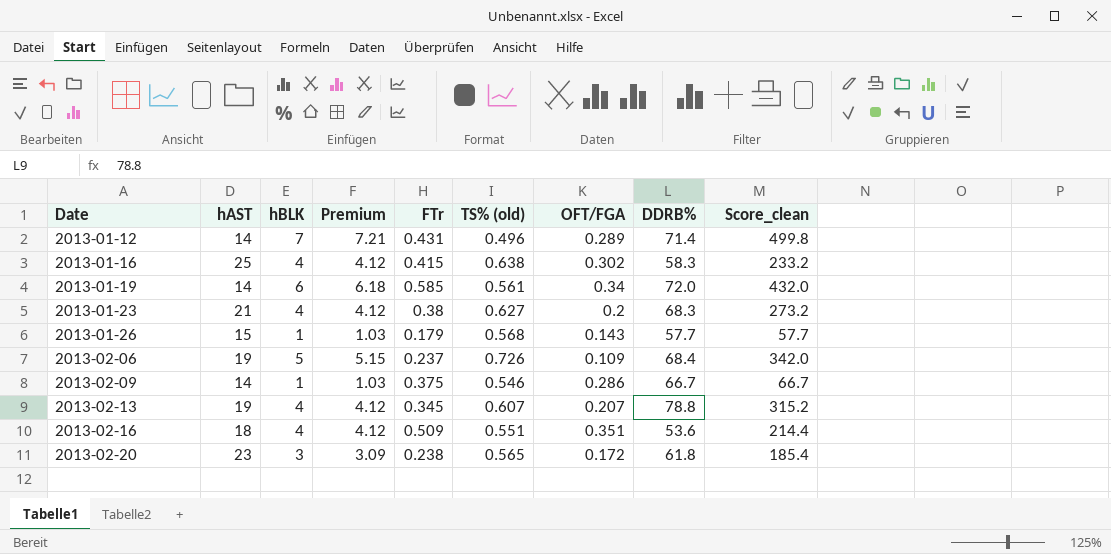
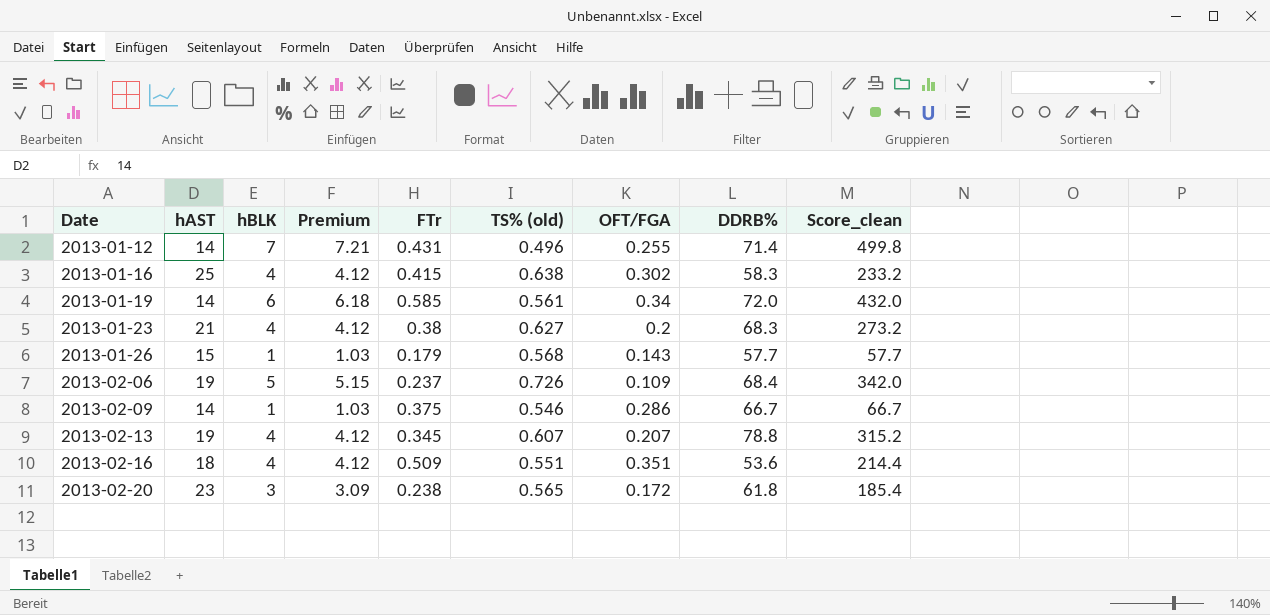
2013-01-12 | OFT/FGA: 0.289 -> 0.255

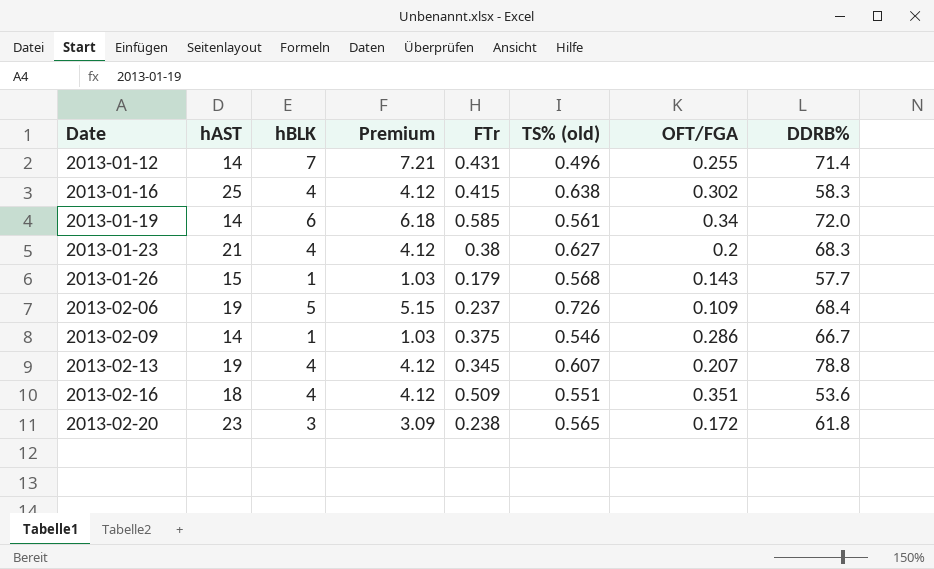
column Score_clean | formula: [hBLK] * [DDRB%] -> none

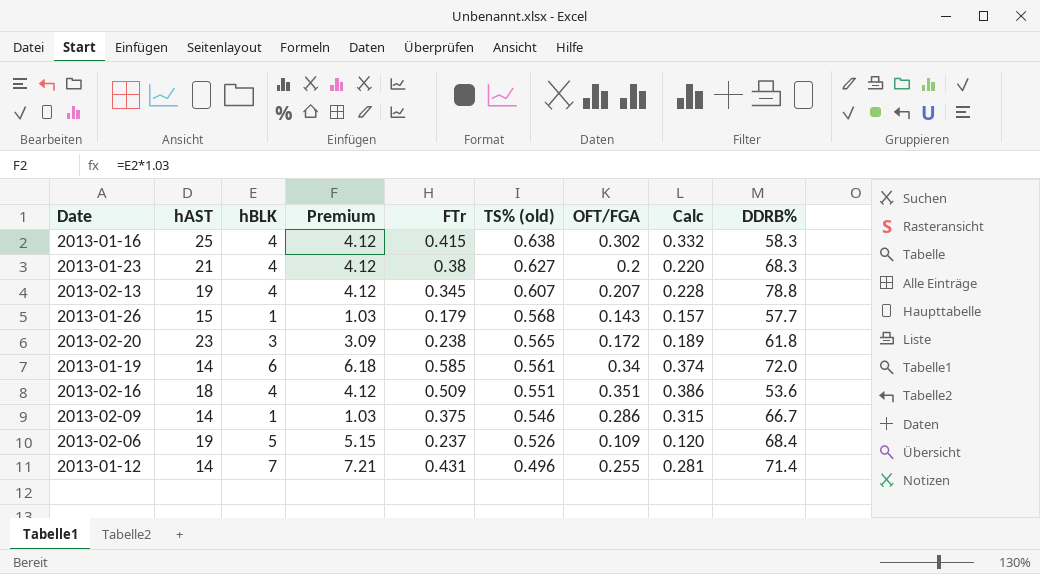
row order: Date ascending -> TS% (old) descending
column Calc | formula: none -> [OFT/FGA] * 1.1
2013-02-06 | TS% (old): 0.726 -> 0.526

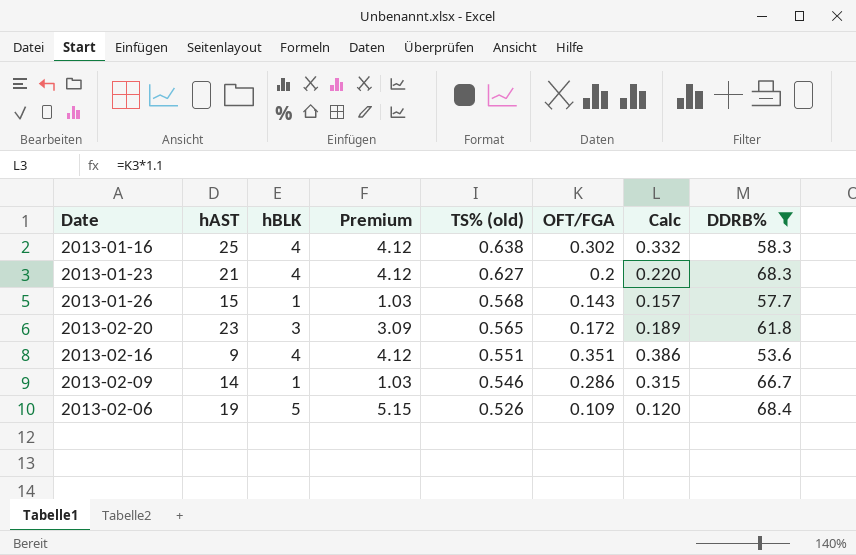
filter: none -> DDRB% <= 68.4
column FTr | position: 5 -> none
2013-02-16 | hAST: 18 -> 9

